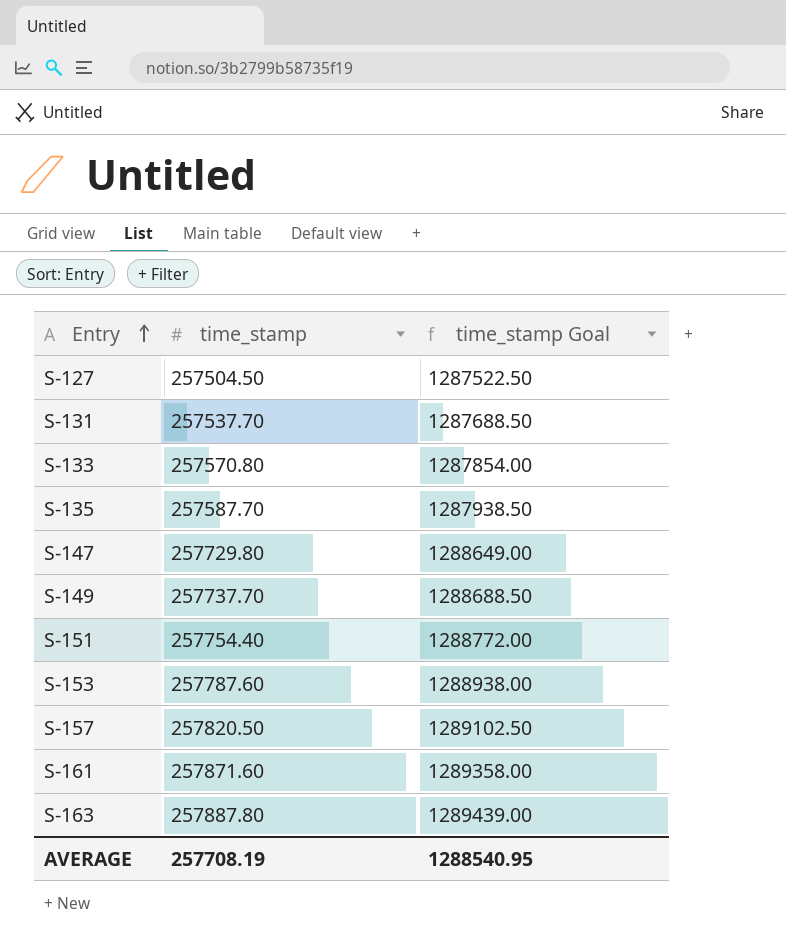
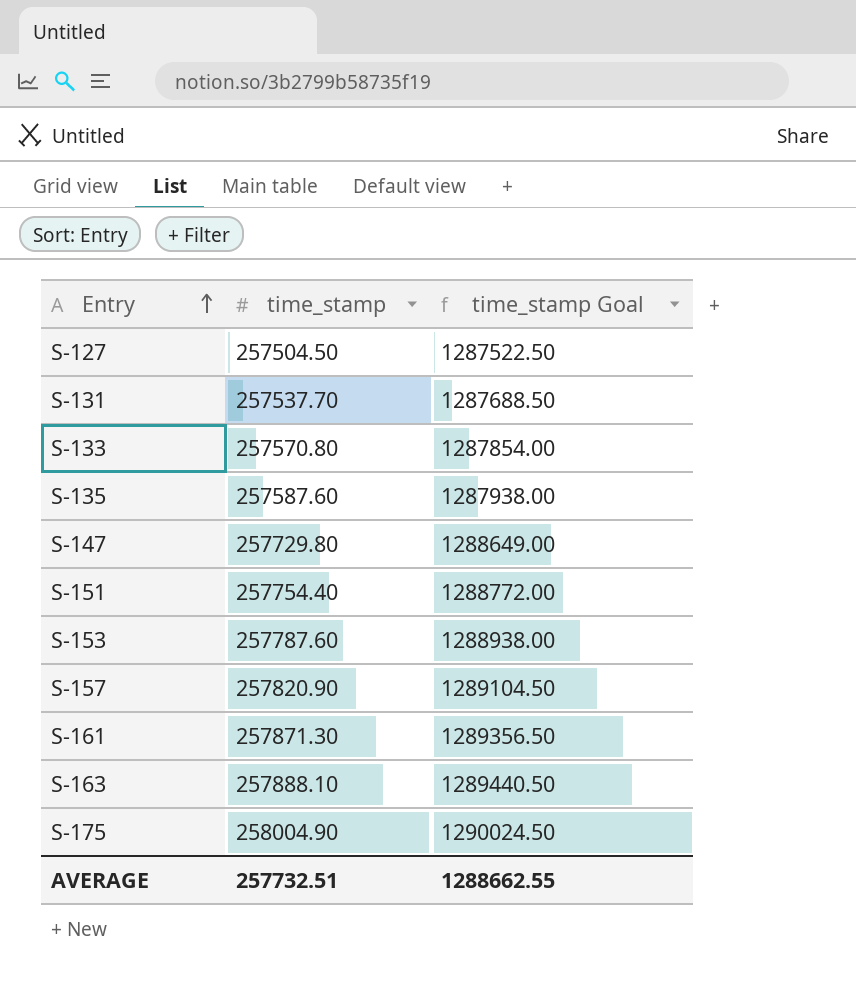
row S-149: 257737.70 | 1288688.50 -> none
S-135 | time_stamp: 257587.70 -> 257587.60
S-135 | time_stamp Goal: 1287938.50 -> 1287938.00
S-157 | time_stamp: 257820.50 -> 257820.90
S-157 | time_stamp Goal: 1289102.50 -> 1289104.50
S-161 | time_stamp: 257871.60 -> 257871.30
S-161 | time_stamp Goal: 1289358.00 -> 1289356.50
S-163 | time_stamp: 257887.80 -> 257888.10
S-163 | time_stamp Goal: 1289439.00 -> 1289440.50
row S-175: none -> 258004.90 | 1290024.50
AVERAGE | time_stamp: 257708.19 -> 257732.51
AVERAGE | time_stamp Goal: 1288540.95 -> 1288662.55

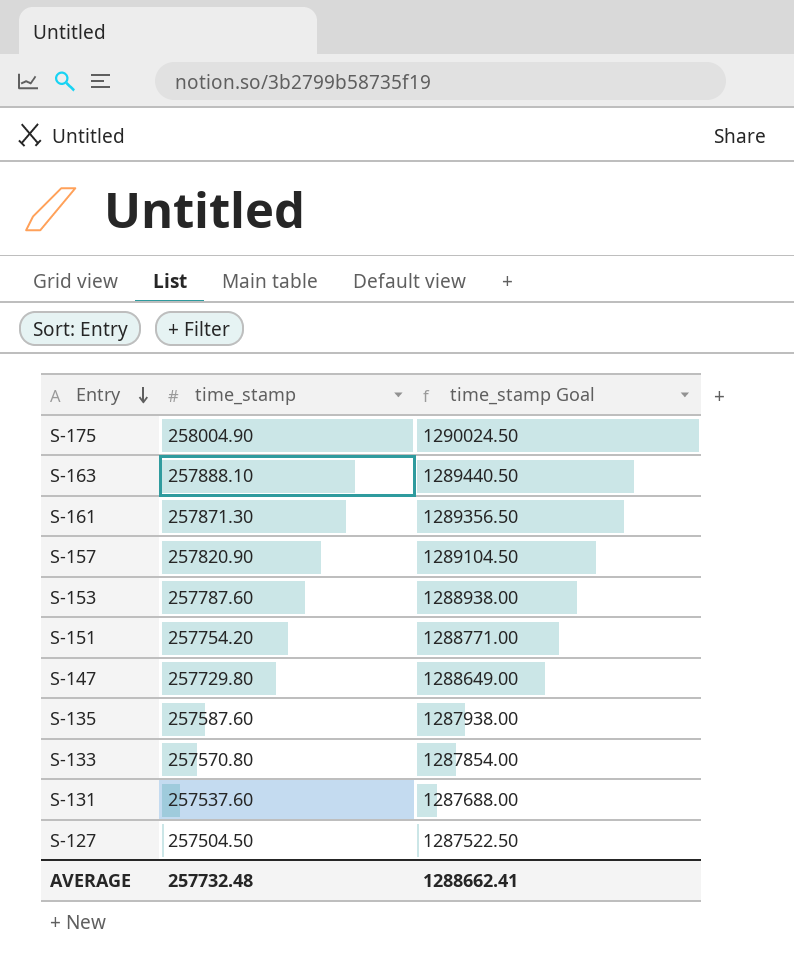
row order: Entry ascending -> Entry descending
S-151 | time_stamp: 257754.40 -> 257754.20
S-151 | time_stamp Goal: 1288772.00 -> 1288771.00
S-131 | time_stamp: 257537.70 -> 257537.60
S-131 | time_stamp Goal: 1287688.50 -> 1287688.00
AVERAGE | time_stamp: 257732.51 -> 257732.48
AVERAGE | time_stamp Goal: 1288662.55 -> 1288662.41

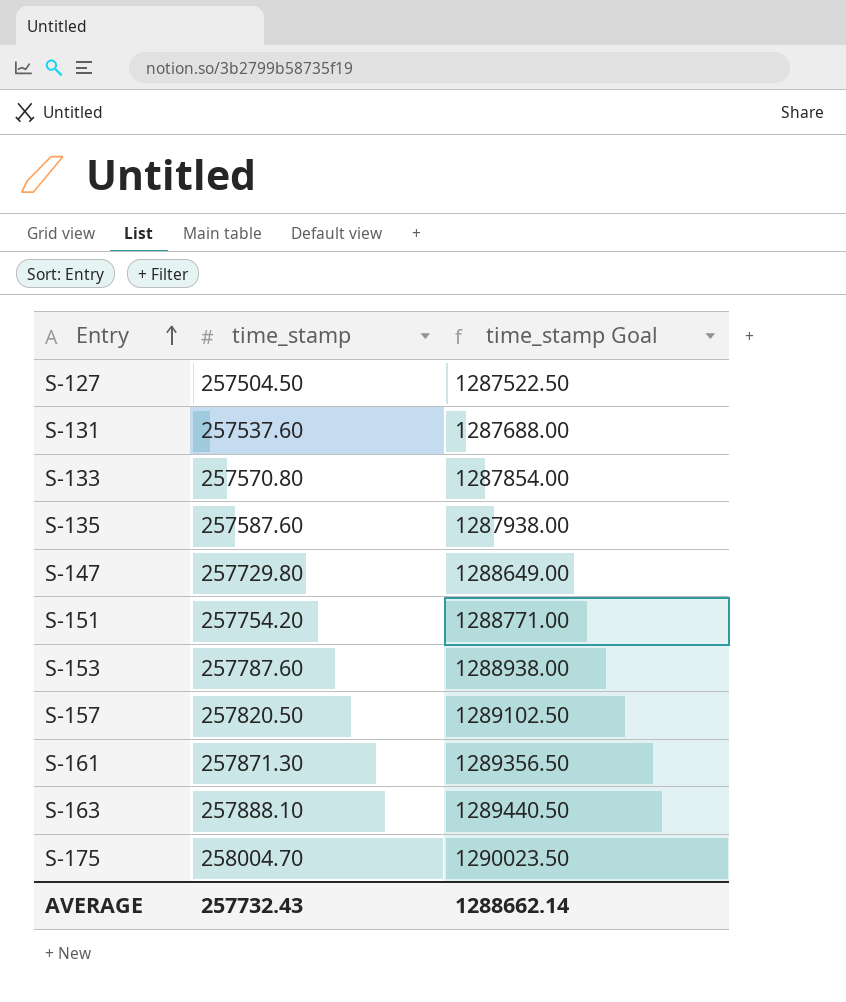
row order: Entry descending -> Entry ascending
S-157 | time_stamp: 257820.90 -> 257820.50
S-157 | time_stamp Goal: 1289104.50 -> 1289102.50
S-175 | time_stamp: 258004.90 -> 258004.70
S-175 | time_stamp Goal: 1290024.50 -> 1290023.50
AVERAGE | time_stamp: 257732.48 -> 257732.43
AVERAGE | time_stamp Goal: 1288662.41 -> 1288662.14

